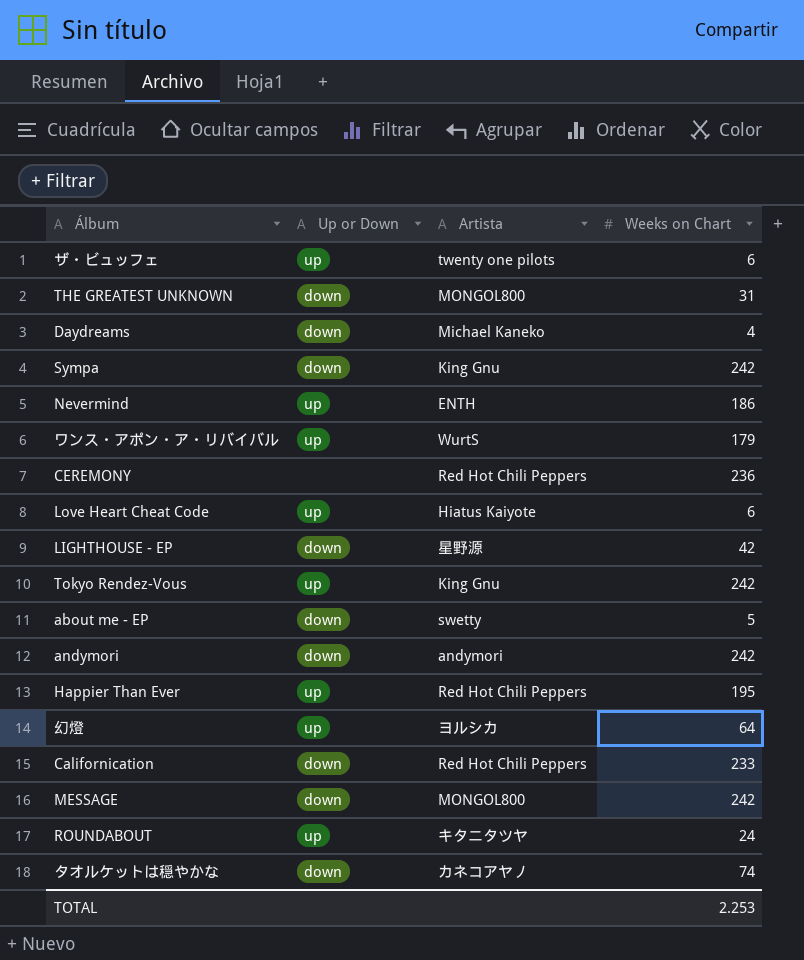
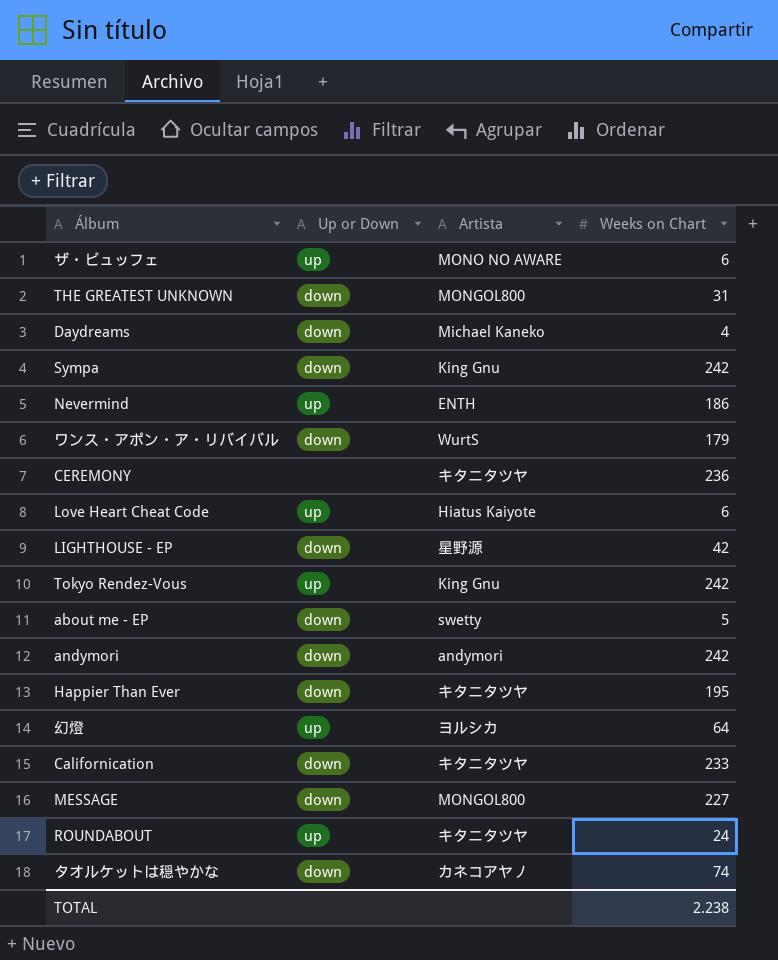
ザ・ビュッフェ | Artista: twenty one pilots -> MONO NO AWARE
ワンス・アポン・ア・リバイバル | Up or Down: up -> down
CEREMONY | Artista: Red Hot Chili Peppers -> キタニタツヤ
Happier Than Ever | Up or Down: up -> down
Happier Than Ever | Artista: Red Hot Chili Peppers -> キタニタツヤ
Californication | Artista: Red Hot Chili Peppers -> キタニタツヤ
MESSAGE | Weeks on Chart: 242 -> 227
TOTAL | Weeks on Chart: 2.253 -> 2.238

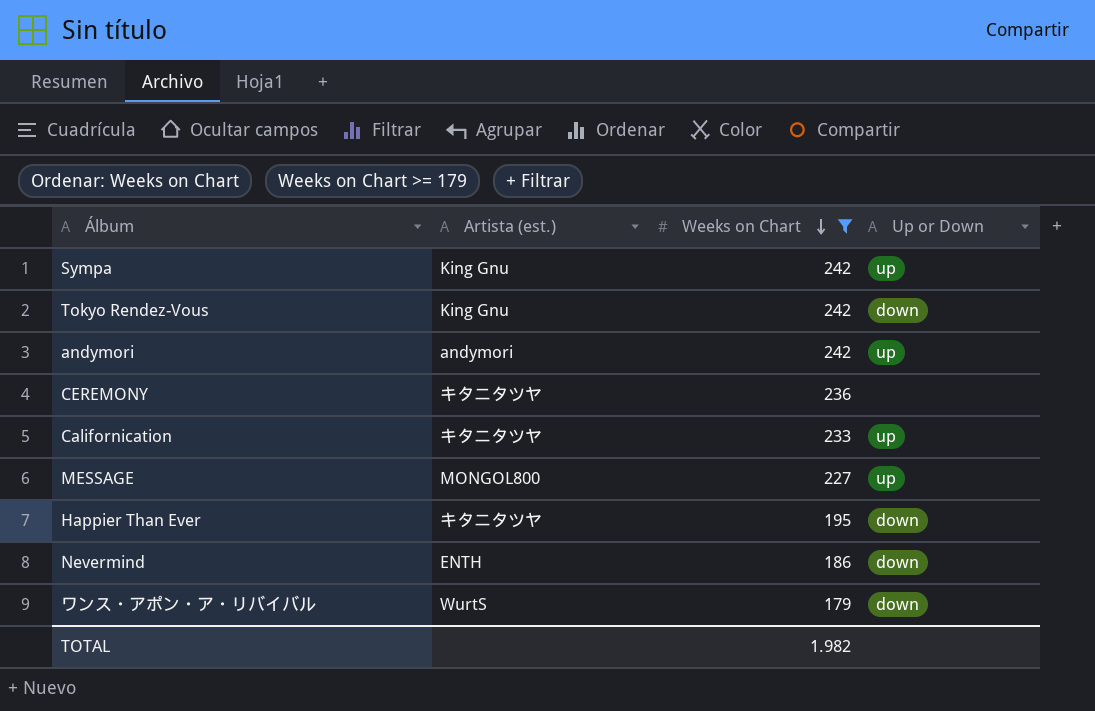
filter: none -> Weeks on Chart >= 179
row order: none -> Weeks on Chart descending
column name: Artista -> Artista (est.)
column Up or Down | position: 2 -> 4
Sympa | Up or Down: down -> up
Tokyo Rendez-Vous | Up or Down: up -> down
andymori | Up or Down: down -> up
Californication | Up or Down: down -> up
MESSAGE | Up or Down: down -> up
Nevermind | Up or Down: up -> down
TOTAL | Weeks on Chart: 2.238 -> 1.982

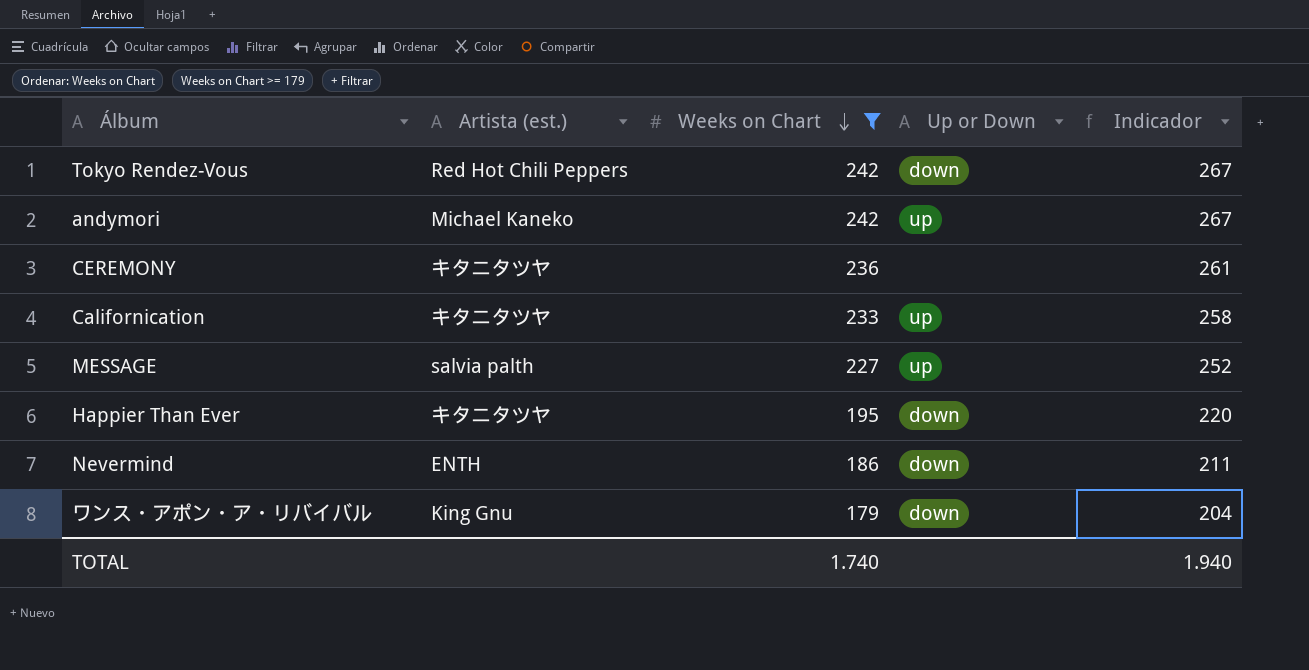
column Indicador | formula: none -> [Weeks on Chart] + 25
row Sympa: King Gnu | 242 | up -> none
Tokyo Rendez-Vous | Artista (est.): King Gnu -> Red Hot Chili Peppers
andymori | Artista (est.): andymori -> Michael Kaneko
MESSAGE | Artista (est.): MONGOL800 -> salvia palth
ワンス・アポン・ア・リバイバル | Artista (est.): WurtS -> King Gnu
TOTAL | Weeks on Chart: 1.982 -> 1.740

